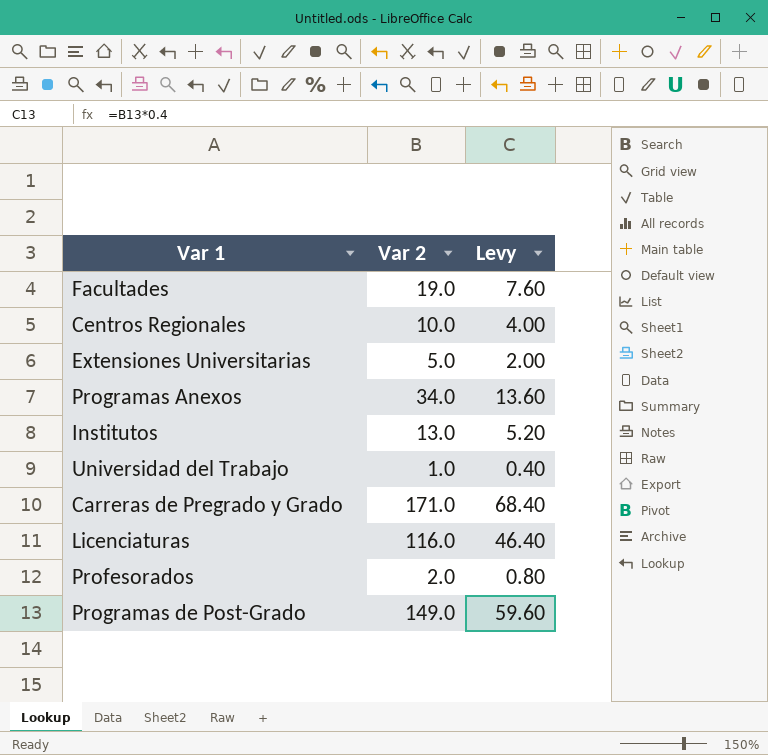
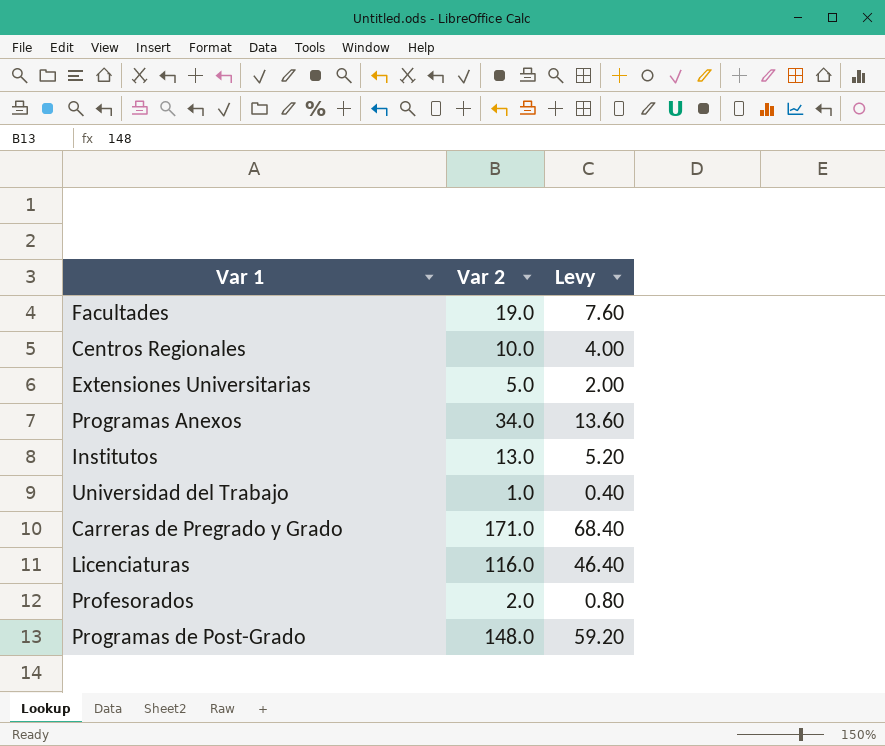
Programas de Post-Grado | Var 2: 149.0 -> 148.0
Programas de Post-Grado | Levy: 59.60 -> 59.20

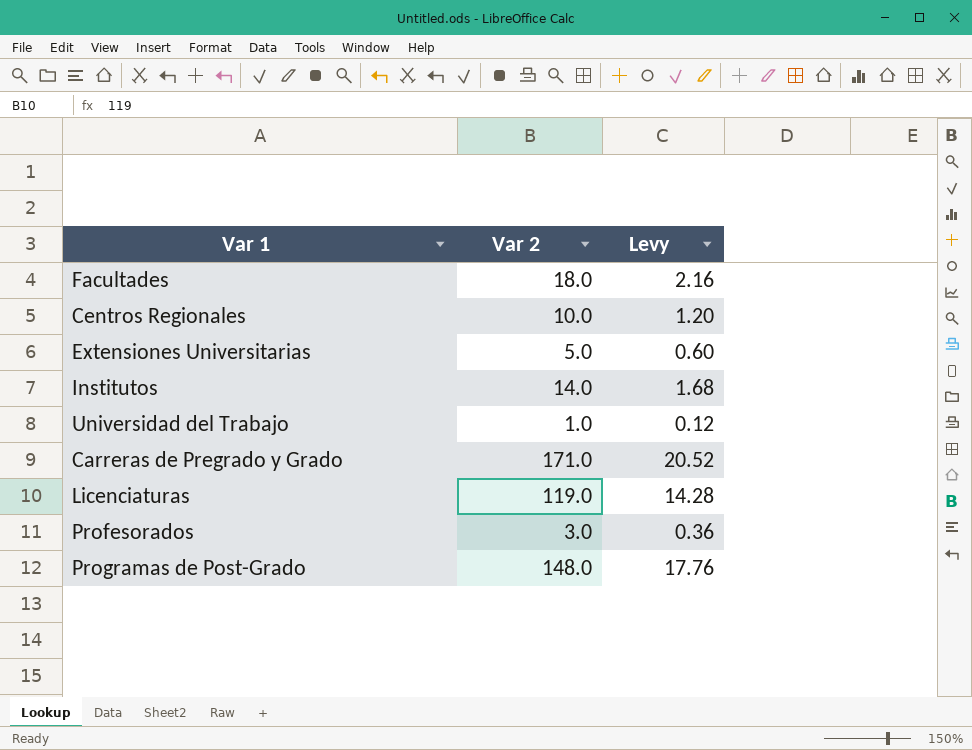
column Levy | formula: [Var 2] * 0.4 -> [Var 2] * 0.12
row Programas Anexos: 34.0 | 13.60 -> none
Facultades | Var 2: 19.0 -> 18.0
Institutos | Var 2: 13.0 -> 14.0
Licenciaturas | Var 2: 116.0 -> 119.0
Profesorados | Var 2: 2.0 -> 3.0

